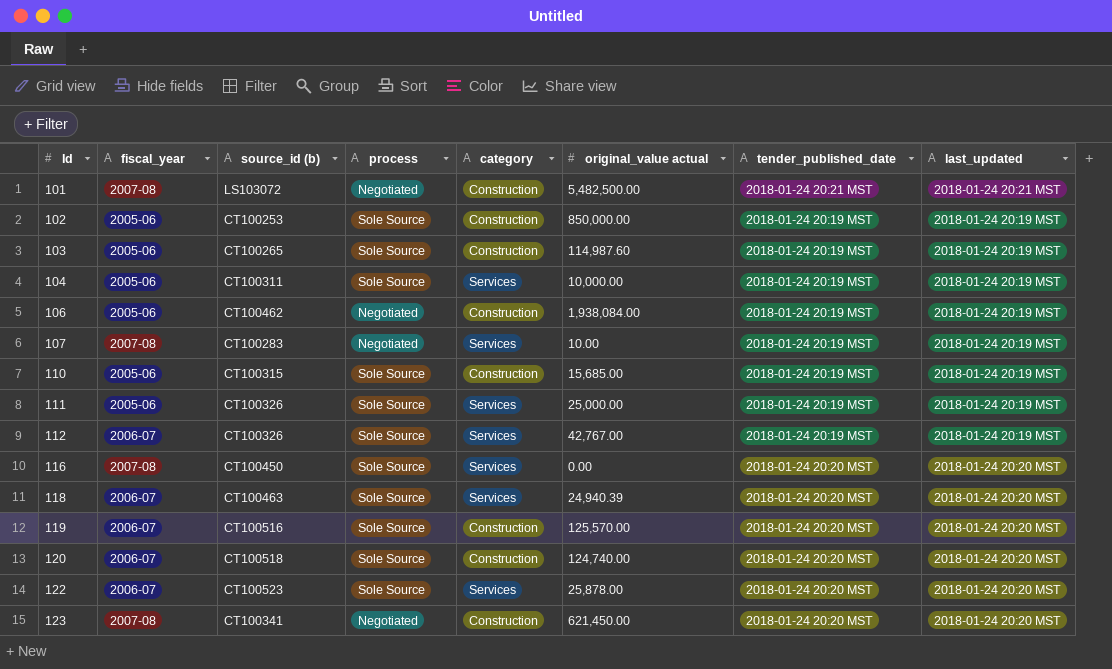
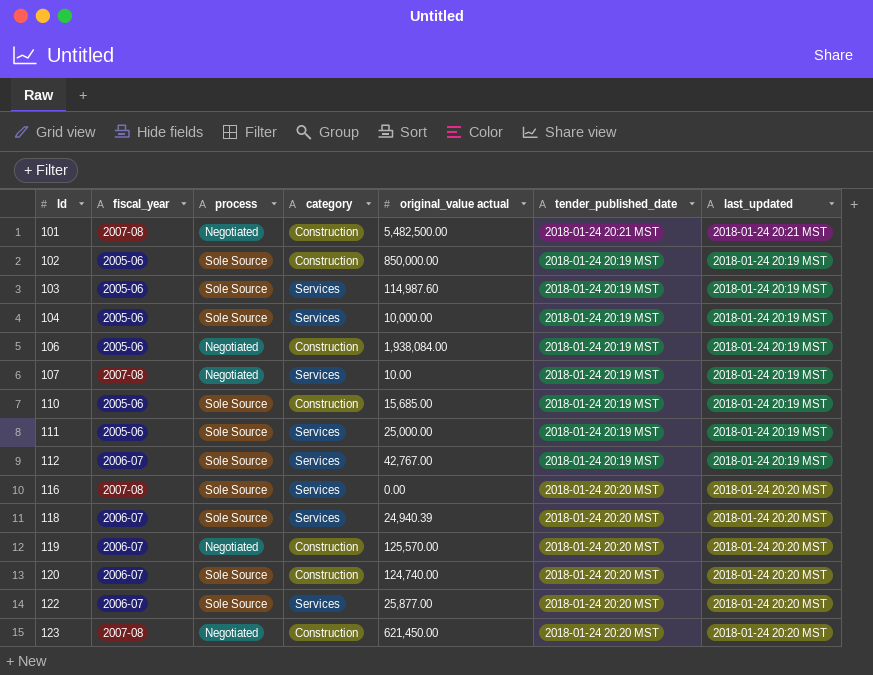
column source_id (b) | position: 3 -> none
103 | category: Construction -> Services
119 | process: Sole Source -> Negotiated
122 | original_value actual: 25,878.00 -> 25,877.00

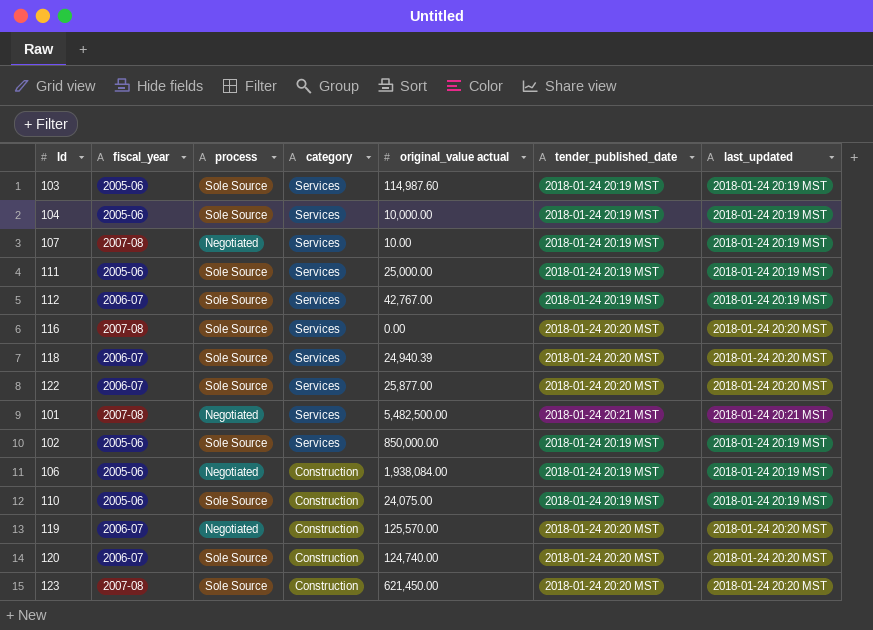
row order: Id ascending -> category descending
101 | category: Construction -> Services
102 | category: Construction -> Services
110 | original_value actual: 15,685.00 -> 24,075.00
123 | process: Negotiated -> Sole Source

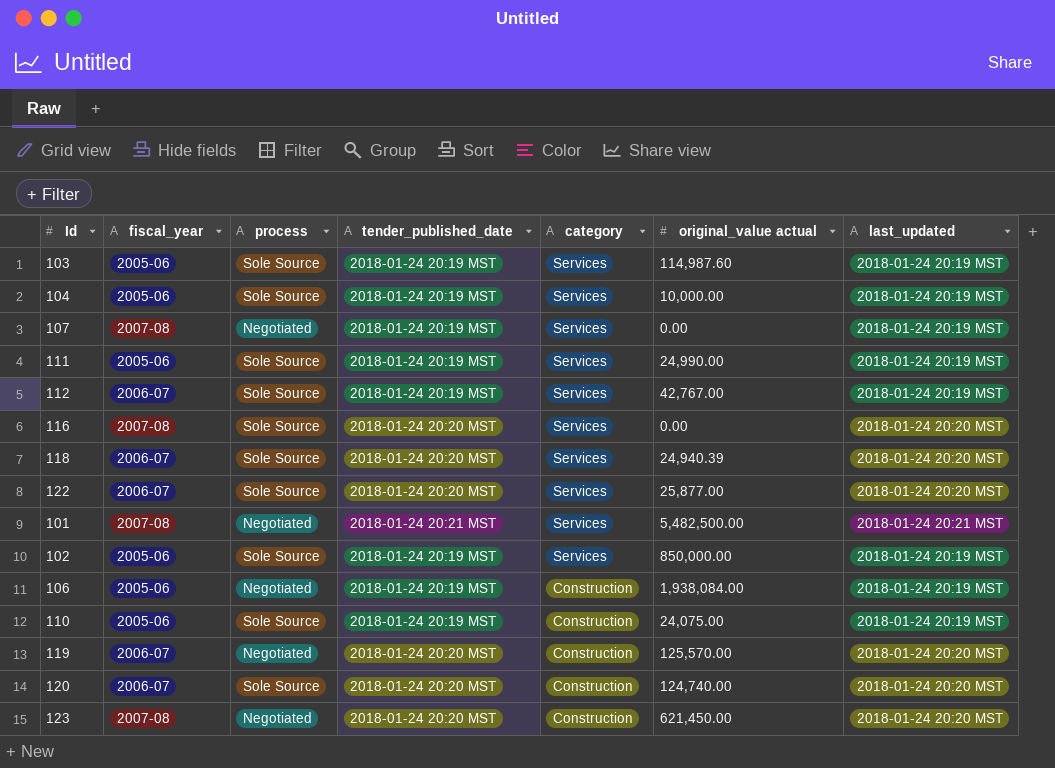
column tender_published_date | position: 6 -> 4
107 | original_value actual: 10.00 -> 0.00
111 | original_value actual: 25,000.00 -> 24,990.00
123 | process: Sole Source -> Negotiated

